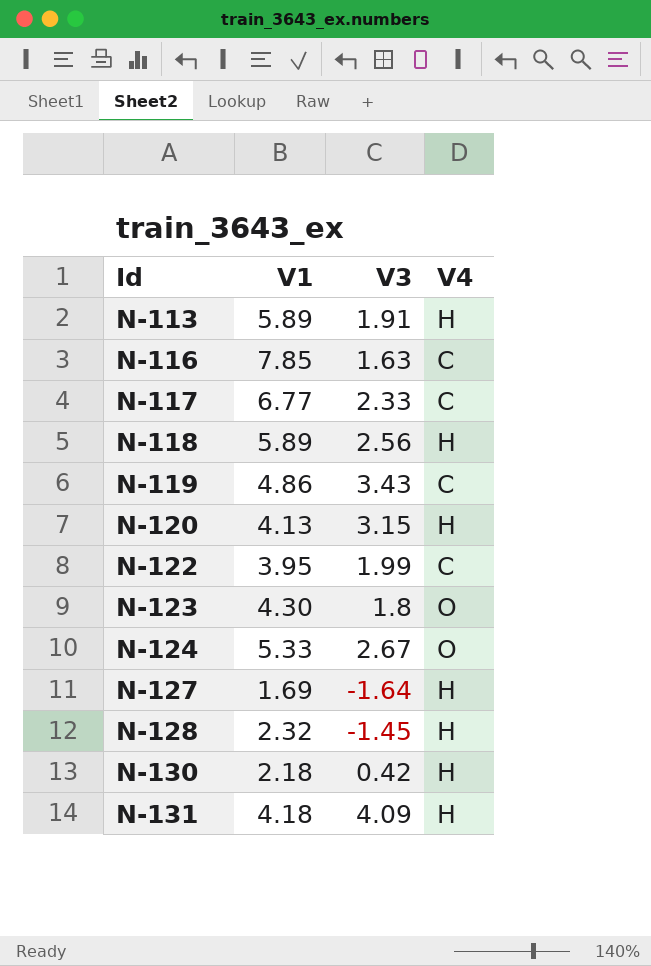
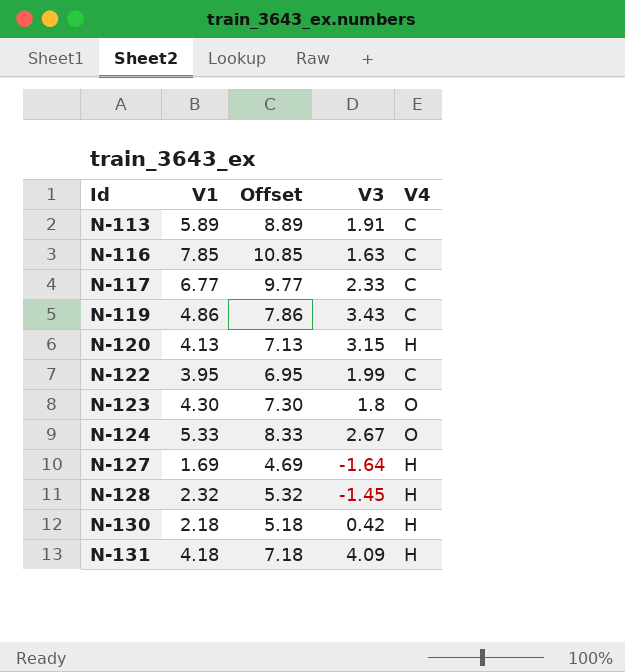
column Offset | formula: none -> [V1] + 3
row N-118: 5.89 | 2.56 | H -> none
N-113 | V4: H -> C

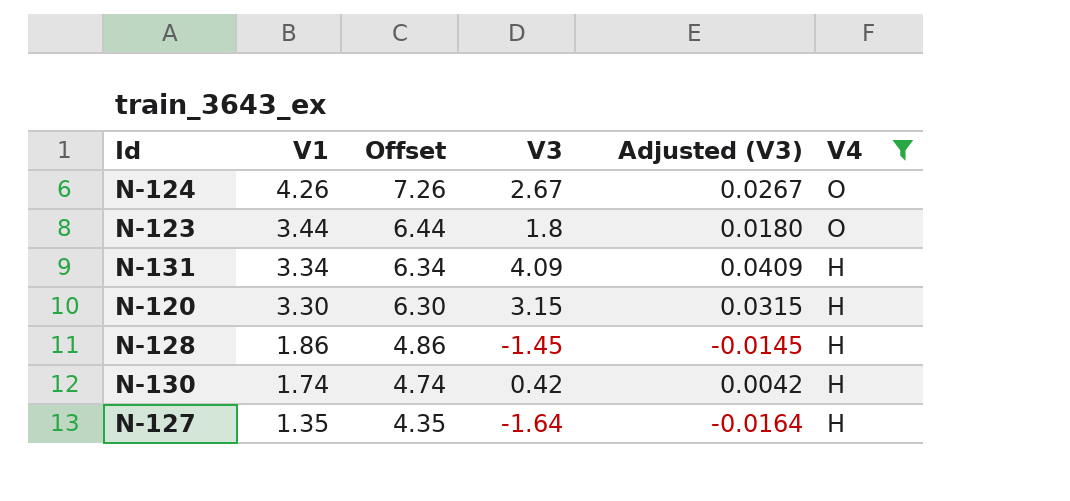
filter: none -> V4 != C
row order: Id ascending -> V1 descending
column Adjusted (V3) | formula: none -> [V3] * 0.01
N-124 | V1: 5.33 -> 4.26
N-124 | Offset: 8.33 -> 7.26
N-123 | V1: 4.30 -> 3.44
N-123 | Offset: 7.30 -> 6.44
N-131 | V1: 4.18 -> 3.34
N-131 | Offset: 7.18 -> 6.34
N-120 | V1: 4.13 -> 3.30
N-120 | Offset: 7.13 -> 6.30
N-128 | V1: 2.32 -> 1.86
N-128 | Offset: 5.32 -> 4.86
N-130 | V1: 2.18 -> 1.74
N-130 | Offset: 5.18 -> 4.74
N-127 | V1: 1.69 -> 1.35
N-127 | Offset: 4.69 -> 4.35

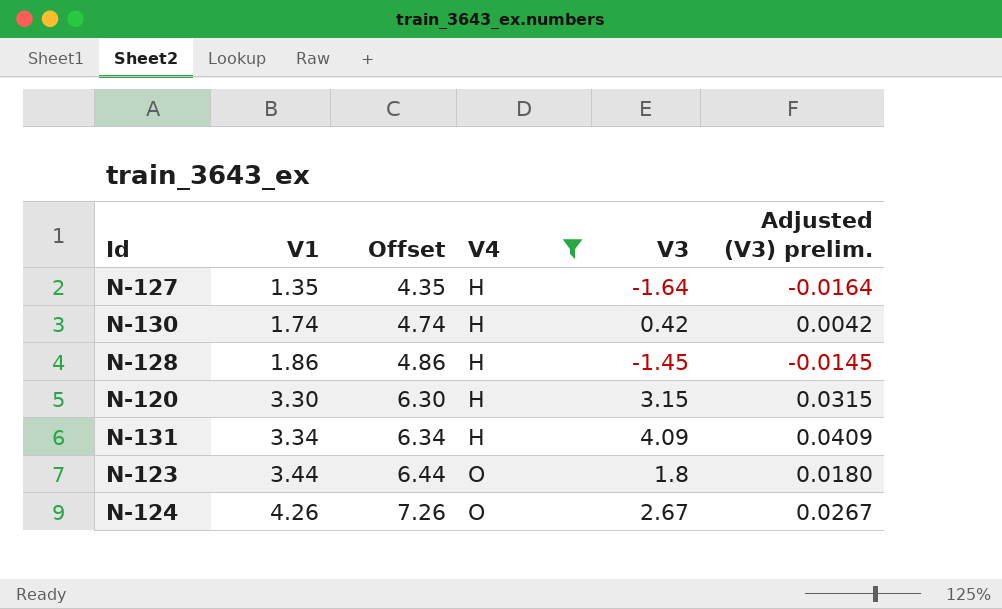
row order: V1 descending -> V1 ascending
column V4 | position: 6 -> 4
column name: Adjusted (V3) -> Adjusted (V3) prelim.

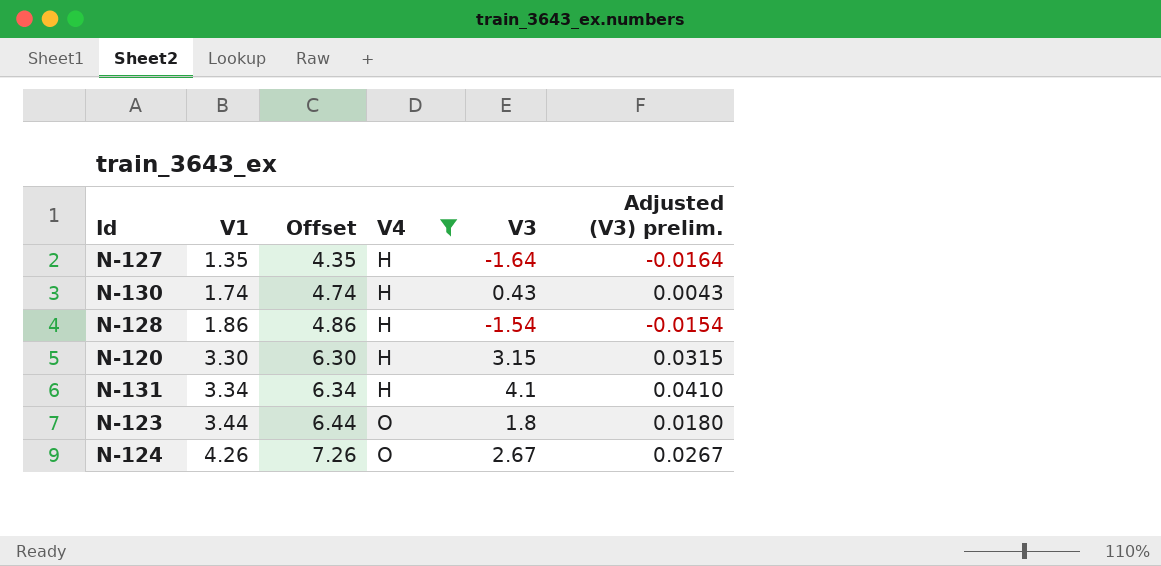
N-130 | V3: 0.42 -> 0.43
N-130 | Adjusted (V3) prelim.: 0.0042 -> 0.0043
N-128 | V3: -1.45 -> -1.54
N-128 | Adjusted (V3) prelim.: -0.0145 -> -0.0154
N-131 | V3: 4.09 -> 4.1
N-131 | Adjusted (V3) prelim.: 0.0409 -> 0.0410

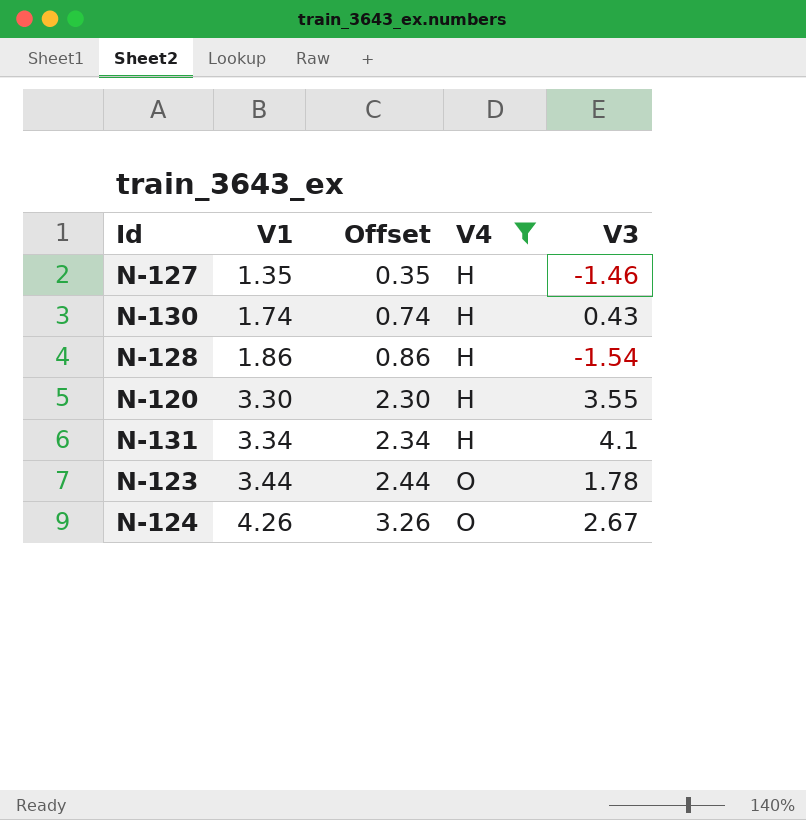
column Adjusted (V3) prelim. | formula: [V3] * 0.01 -> none
column Offset | formula: [V1] + 3 -> [V1] - 1
N-127 | V3: -1.64 -> -1.46
N-120 | V3: 3.15 -> 3.55
N-123 | V3: 1.8 -> 1.78

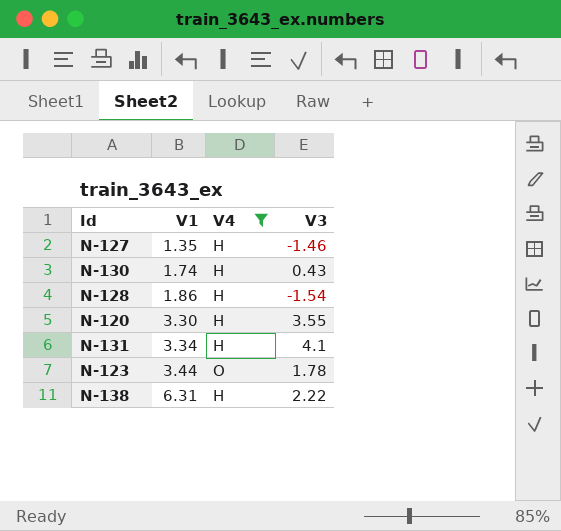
column Offset | formula: [V1] - 1 -> none
row N-124: 4.26 | 3.26 | O | 2.67 -> none
row N-138: none -> 6.31 | H | 2.22

